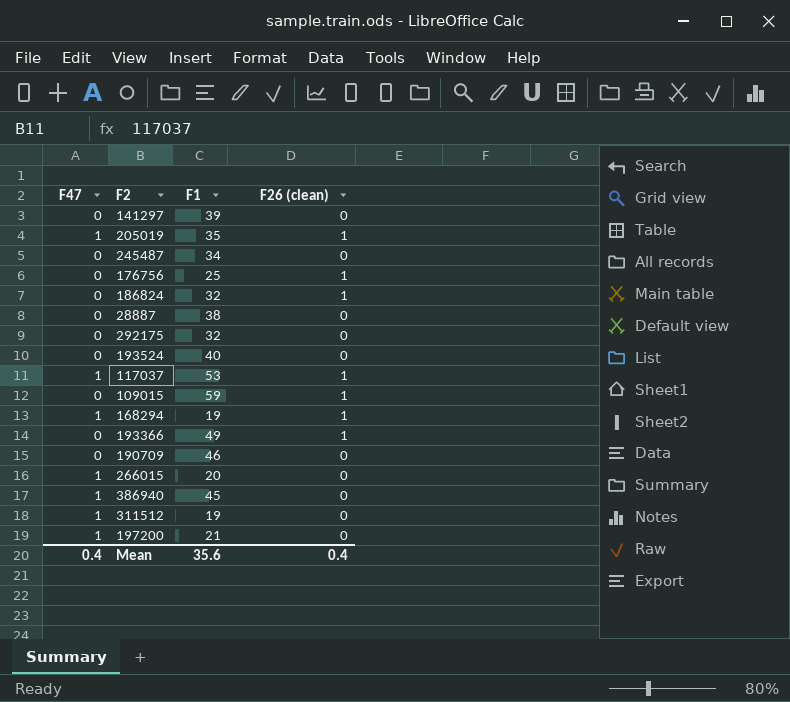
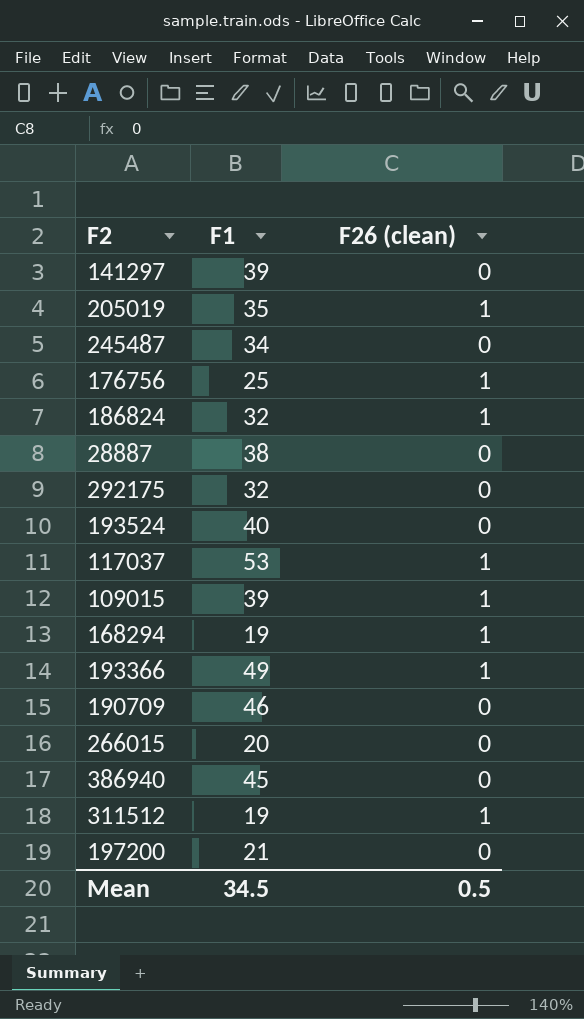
column F47 | position: 1 -> none
109015 | F1: 59 -> 39
311512 | F26 (clean): 0 -> 1
Mean | F1: 35.6 -> 34.5
Mean | F26 (clean): 0.4 -> 0.5

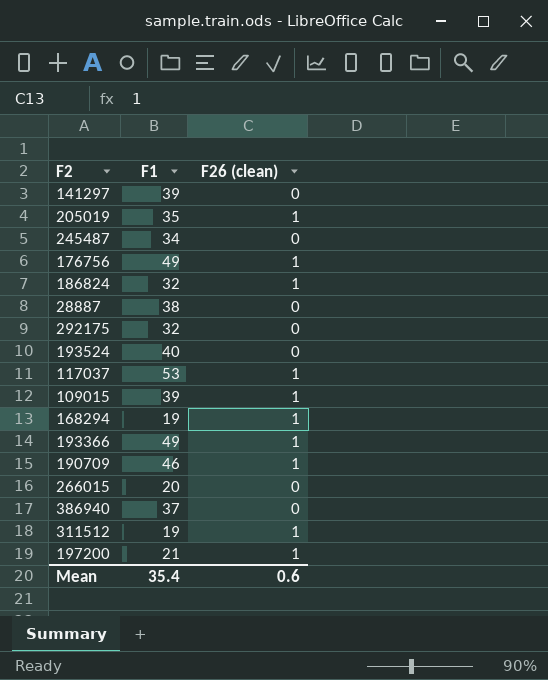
176756 | F1: 25 -> 49
190709 | F26 (clean): 0 -> 1
386940 | F1: 45 -> 37
197200 | F26 (clean): 0 -> 1
Mean | F1: 34.5 -> 35.4
Mean | F26 (clean): 0.5 -> 0.6

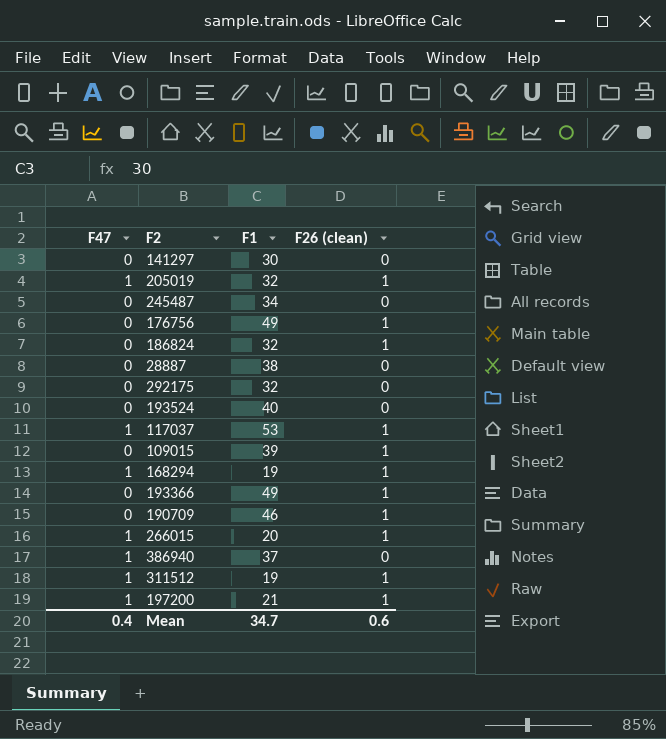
column F47 | position: none -> 1
141297 | F1: 39 -> 30
205019 | F1: 35 -> 32
266015 | F26 (clean): 0 -> 1
Mean | F1: 35.4 -> 34.7

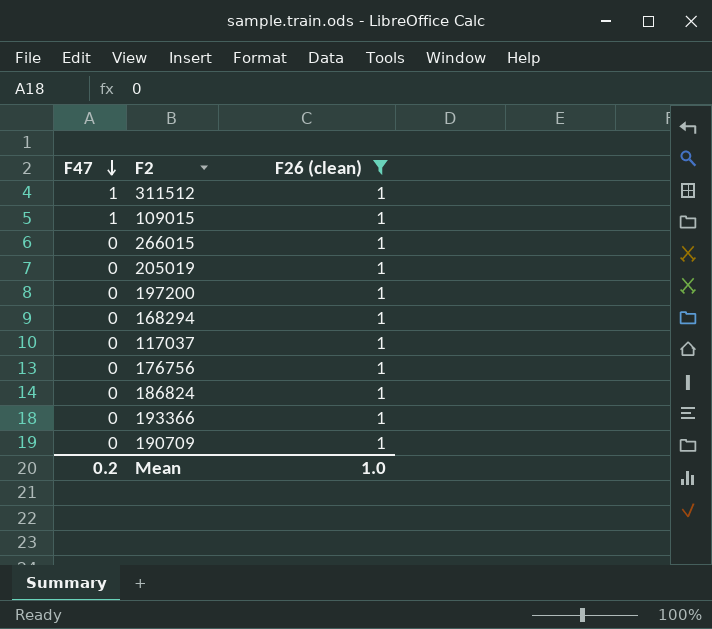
filter: none -> F26 (clean) = 1
row order: none -> F47 descending
column F1 | position: 3 -> none
109015 | F47: 0 -> 1
266015 | F47: 1 -> 0
205019 | F47: 1 -> 0
197200 | F47: 1 -> 0
168294 | F47: 1 -> 0
117037 | F47: 1 -> 0
Mean | F47: 0.4 -> 0.2
Mean | F26 (clean): 0.6 -> 1.0

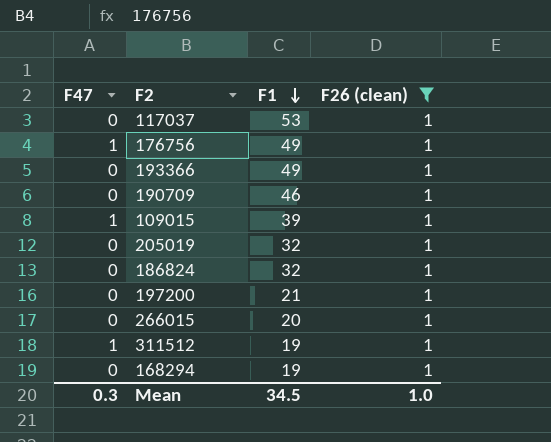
row order: F47 descending -> F1 descending
column F1 | position: none -> 3
176756 | F47: 0 -> 1
Mean | F47: 0.2 -> 0.3

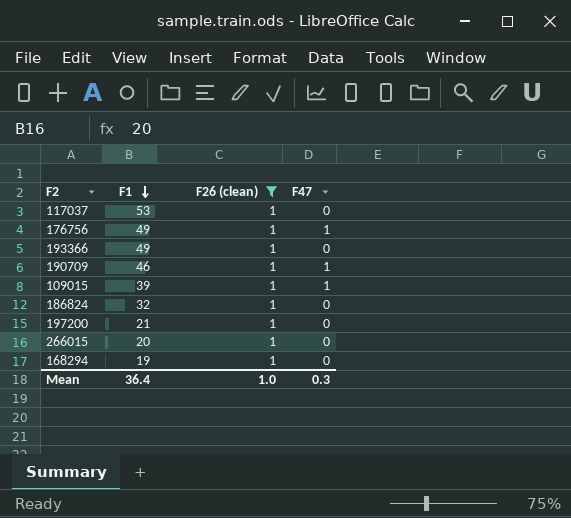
column F47 | position: 1 -> 4
row 205019: 0 | 32 | 1 -> none
row 311512: 1 | 19 | 1 -> none
190709 | F47: 0 -> 1
Mean | F1: 34.5 -> 36.4

